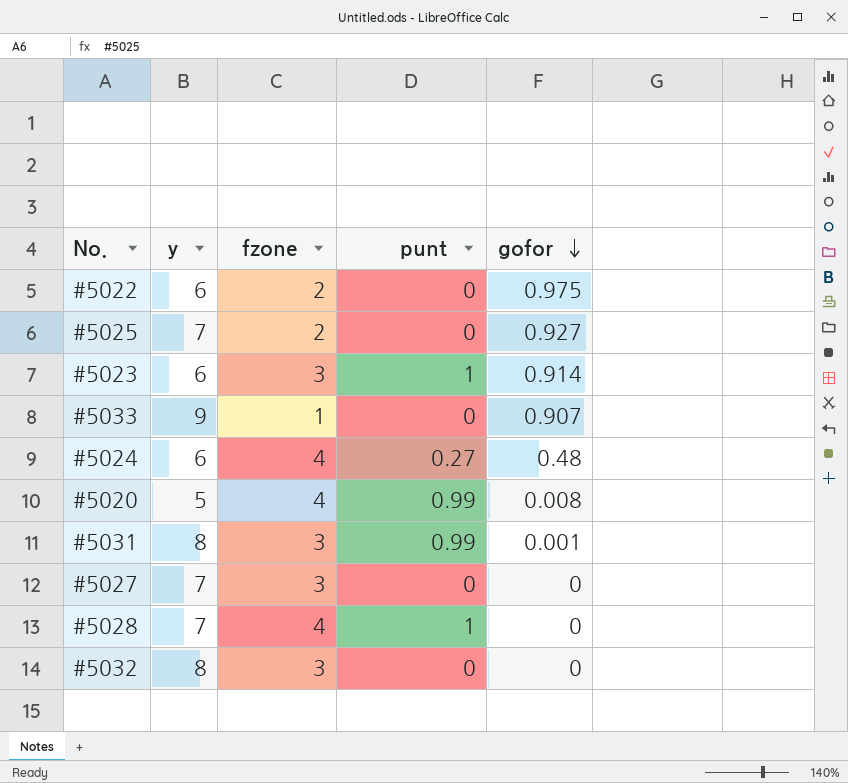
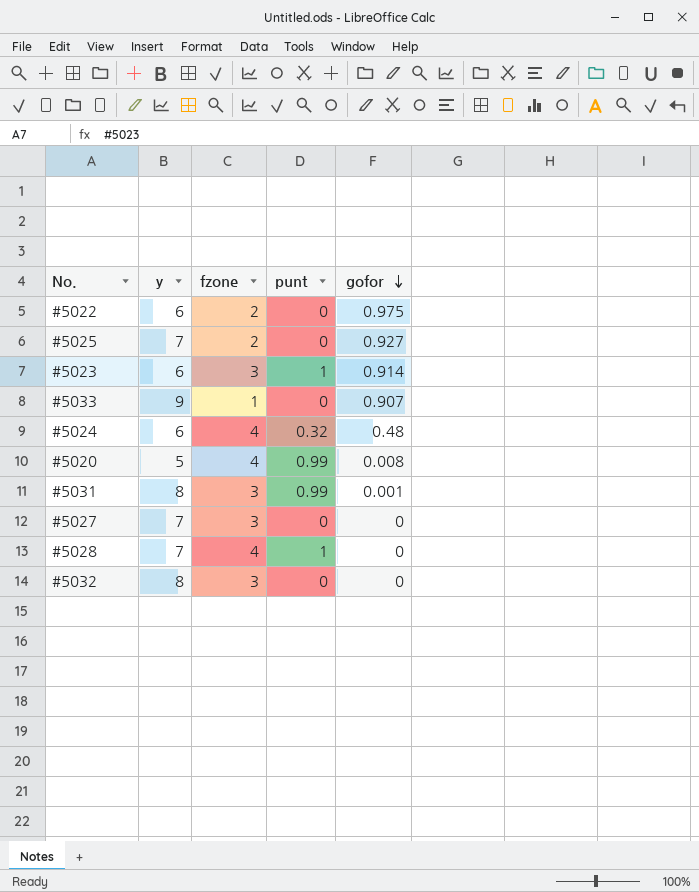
#5024 | punt: 0.27 -> 0.32

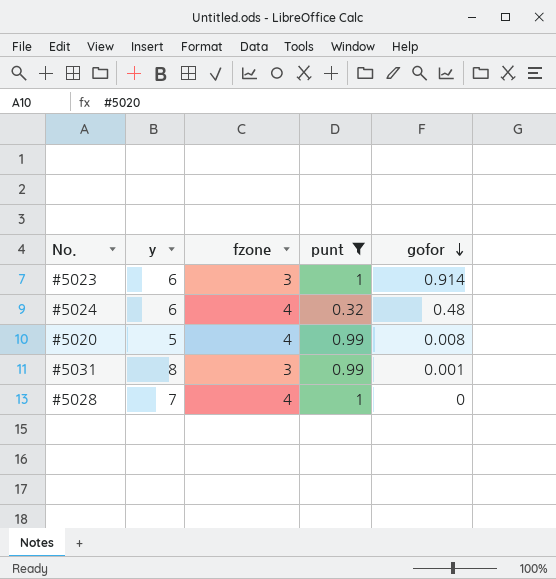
filter: none -> punt != 0

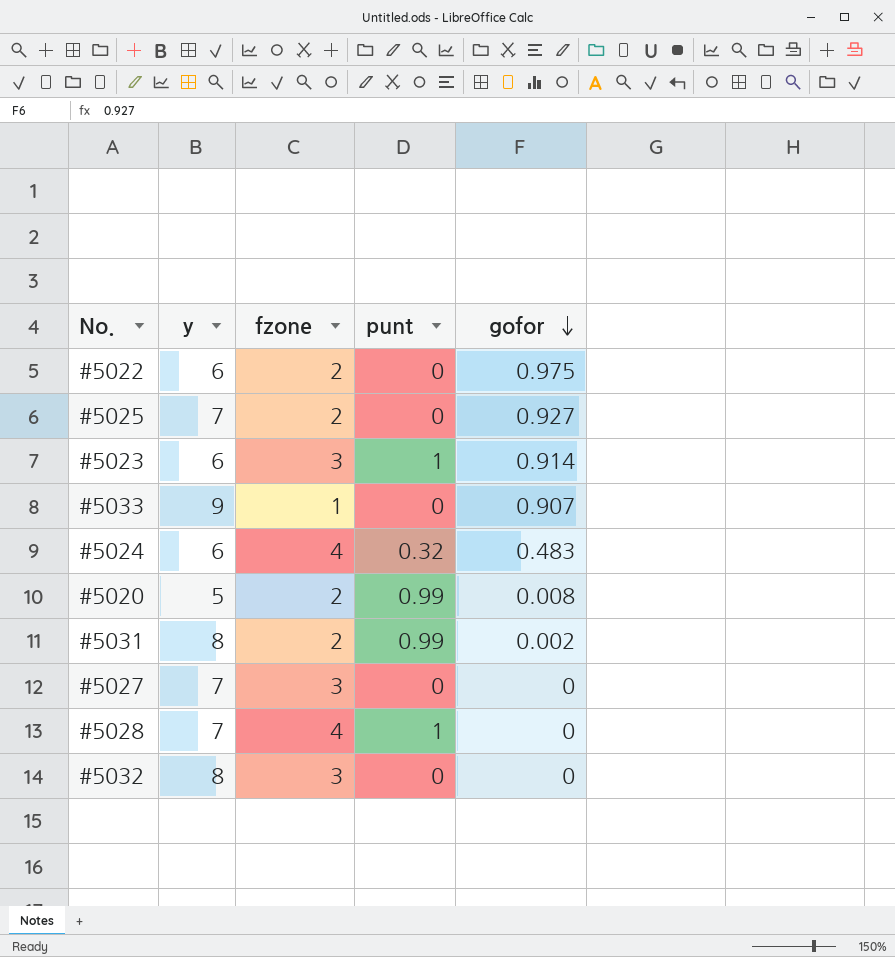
filter: punt != 0 -> none
#5024 | gofor: 0.48 -> 0.483
#5020 | fzone: 4 -> 2
#5031 | fzone: 3 -> 2
#5031 | gofor: 0.001 -> 0.002

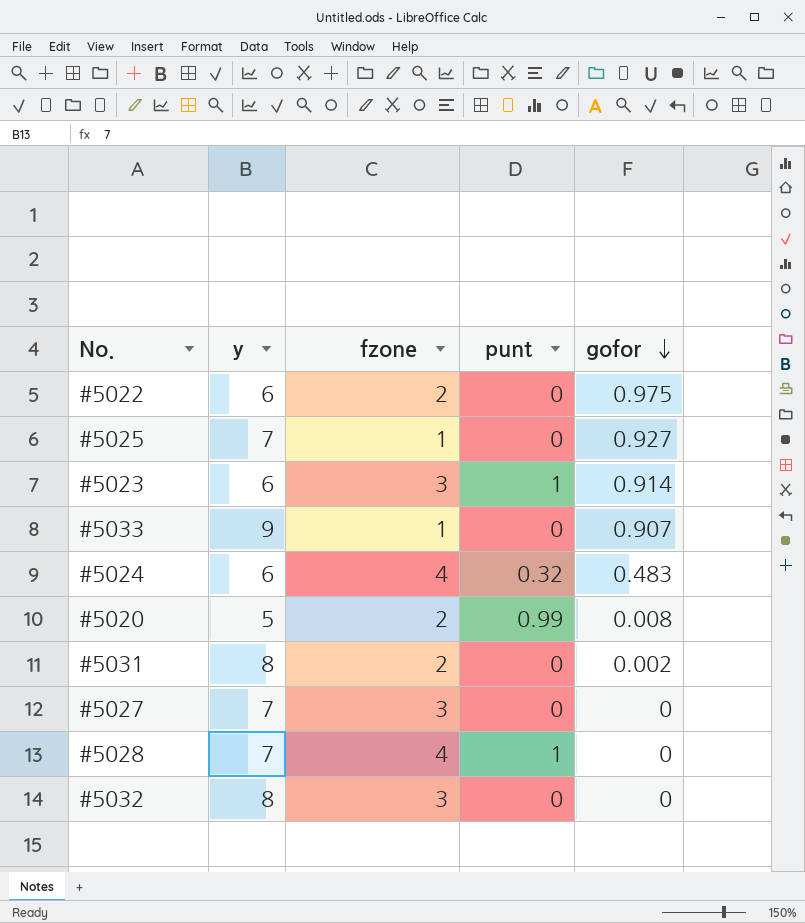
#5025 | fzone: 2 -> 1
#5031 | punt: 0.99 -> 0

